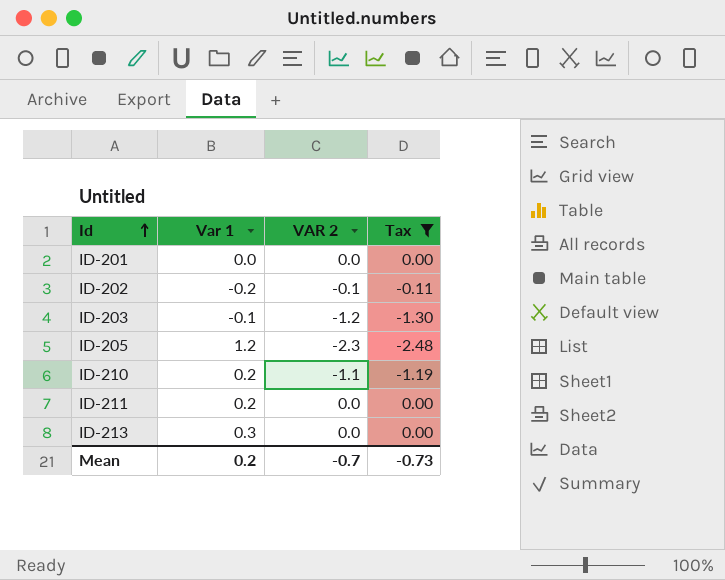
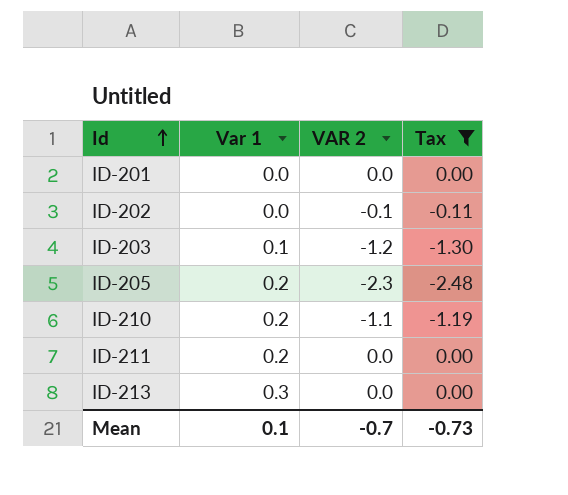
ID-202 | Var 1: -0.2 -> 0.0
ID-203 | Var 1: -0.1 -> 0.1
ID-205 | Var 1: 1.2 -> 0.2
Mean | Var 1: 0.2 -> 0.1

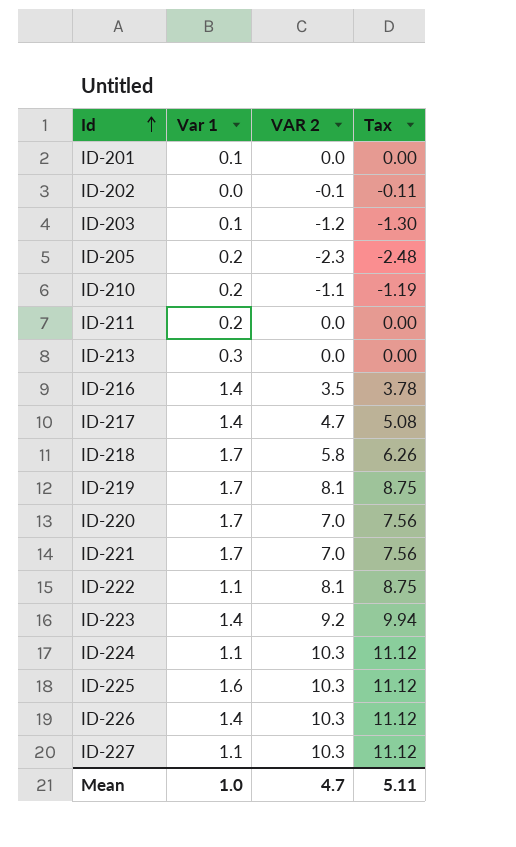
filter: Tax <= 0.00 -> none
ID-201 | Var 1: 0.0 -> 0.1
Mean | Var 1: 0.1 -> 1.0
Mean | VAR 2: -0.7 -> 4.7
Mean | Tax: -0.73 -> 5.11

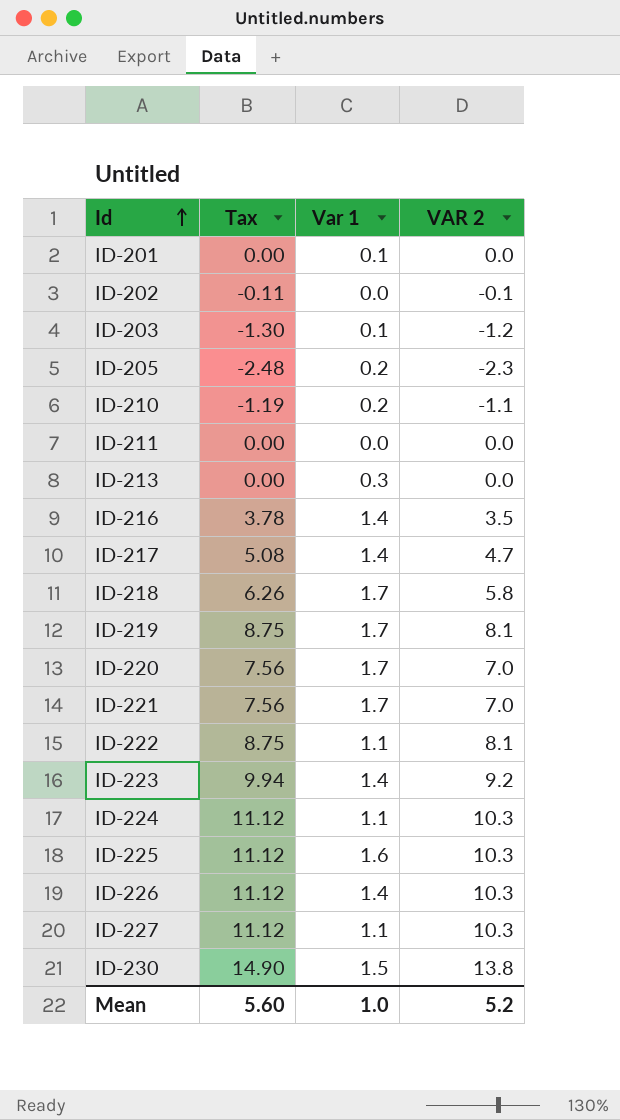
column Tax | position: 4 -> 2
ID-211 | Var 1: 0.2 -> 0.0
row ID-230: none -> 14.90 | 1.5 | 13.8
Mean | Tax: 5.11 -> 5.60
Mean | VAR 2: 4.7 -> 5.2

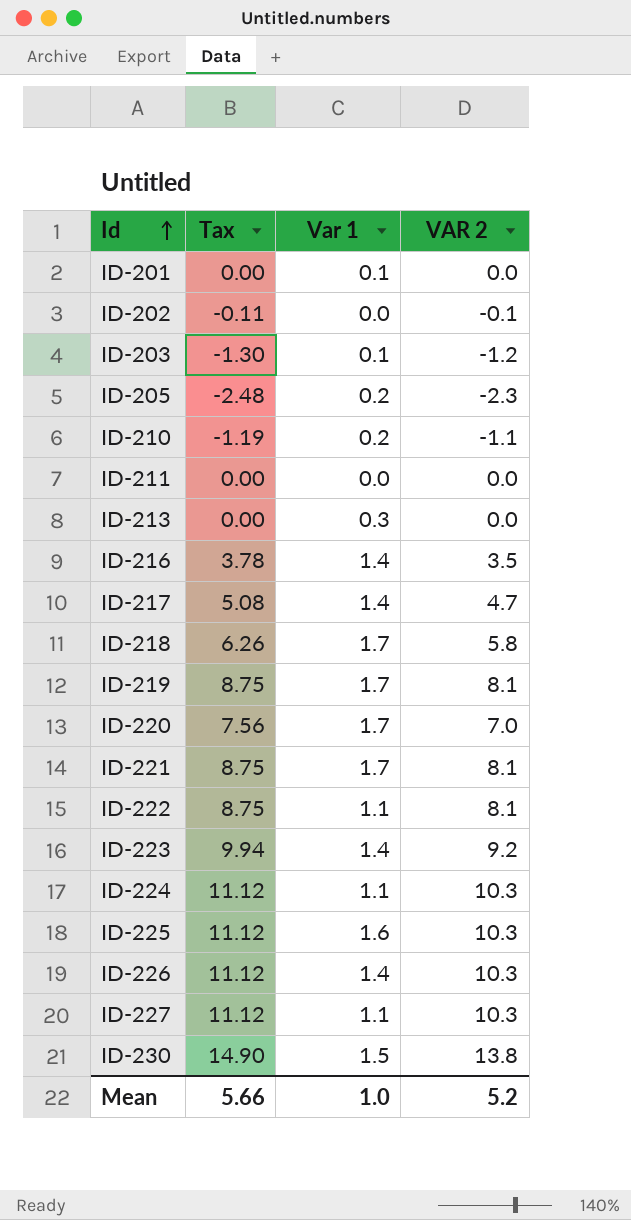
ID-221 | Tax: 7.56 -> 8.75
ID-221 | VAR 2: 7.0 -> 8.1
Mean | Tax: 5.60 -> 5.66

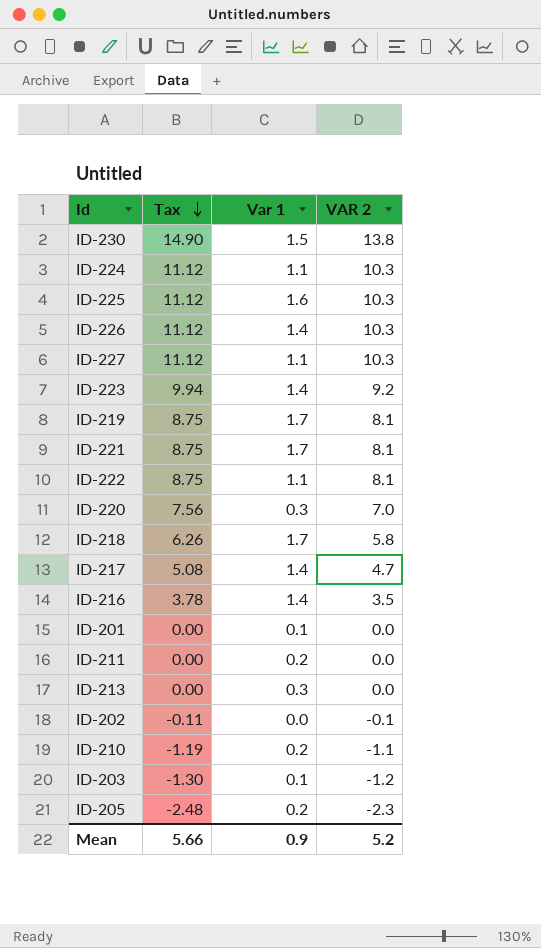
row order: Id ascending -> Tax descending
ID-220 | Var 1: 1.7 -> 0.3
ID-211 | Var 1: 0.0 -> 0.2
Mean | Var 1: 1.0 -> 0.9

